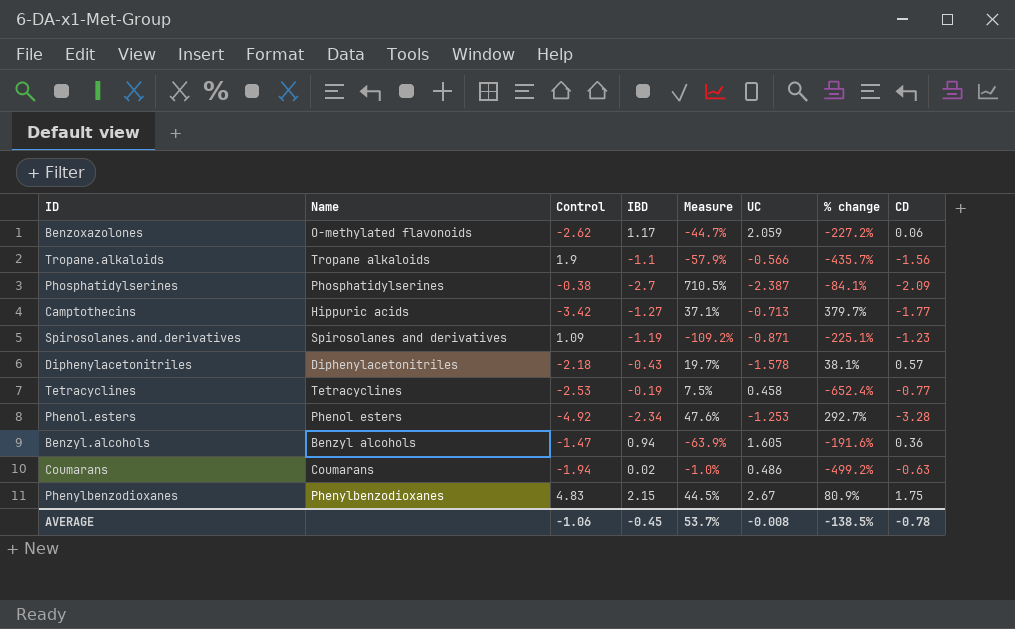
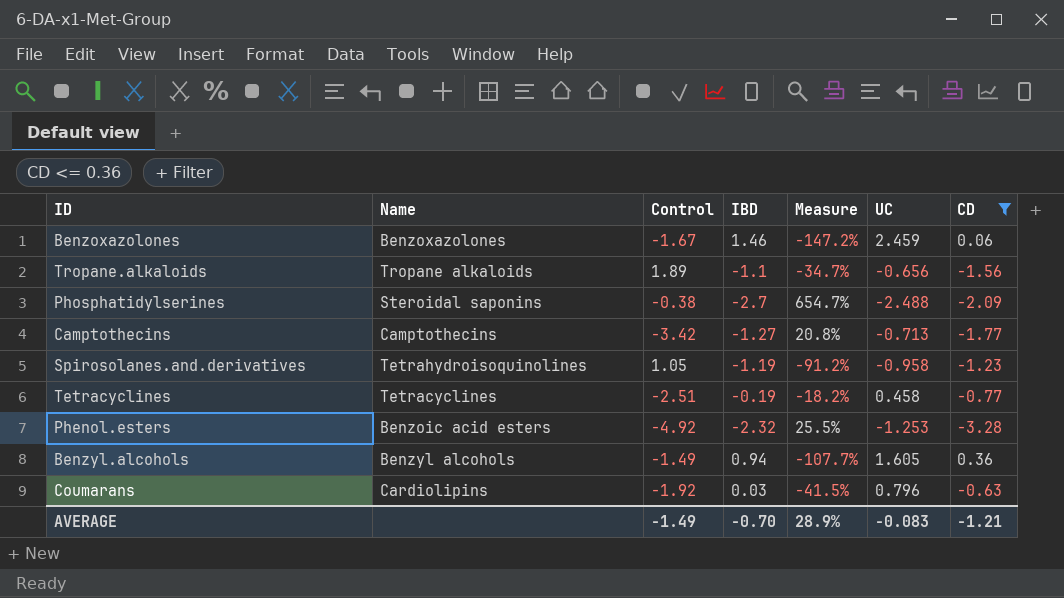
filter: none -> CD <= 0.36
column % change | formula: ([Control] - [UC]) / [UC] -> none
column Measure | formula: [IBD] / [Control] -> [UC] / [Control]
Benzoxazolones | Name: O-methylated flavonoids -> Benzoxazolones
Benzoxazolones | Control: -2.62 -> -1.67
Benzoxazolones | IBD: 1.17 -> 1.46
Benzoxazolones | UC: 2.059 -> 2.459
Tropane.alkaloids | Control: 1.9 -> 1.89
Tropane.alkaloids | UC: -0.566 -> -0.656
Phosphatidylserines | Name: Phosphatidylserines -> Steroidal saponins
Phosphatidylserines | UC: -2.387 -> -2.488
Camptothecins | Name: Hippuric acids -> Camptothecins
Spirosolanes.and.derivatives | Name: Spirosolanes and derivatives -> Tetrahydroisoquinolines
Spirosolanes.and.derivatives | Control: 1.09 -> 1.05
Spirosolanes.and.derivatives | UC: -0.871 -> -0.958
Tetracyclines | Control: -2.53 -> -2.51
Phenol.esters | Name: Phenol esters -> Benzoic acid esters
Phenol.esters | IBD: -2.34 -> -2.32
Benzyl.alcohols | Control: -1.47 -> -1.49
Coumarans | Name: Coumarans -> Cardiolipins
Coumarans | Control: -1.94 -> -1.92
Coumarans | IBD: 0.02 -> 0.03
Coumarans | UC: 0.486 -> 0.796
AVERAGE | Control: -1.06 -> -1.49
AVERAGE | IBD: -0.45 -> -0.70
AVERAGE | Measure: 53.7% -> 28.9%
AVERAGE | UC: -0.008 -> -0.083
AVERAGE | CD: -0.78 -> -1.21

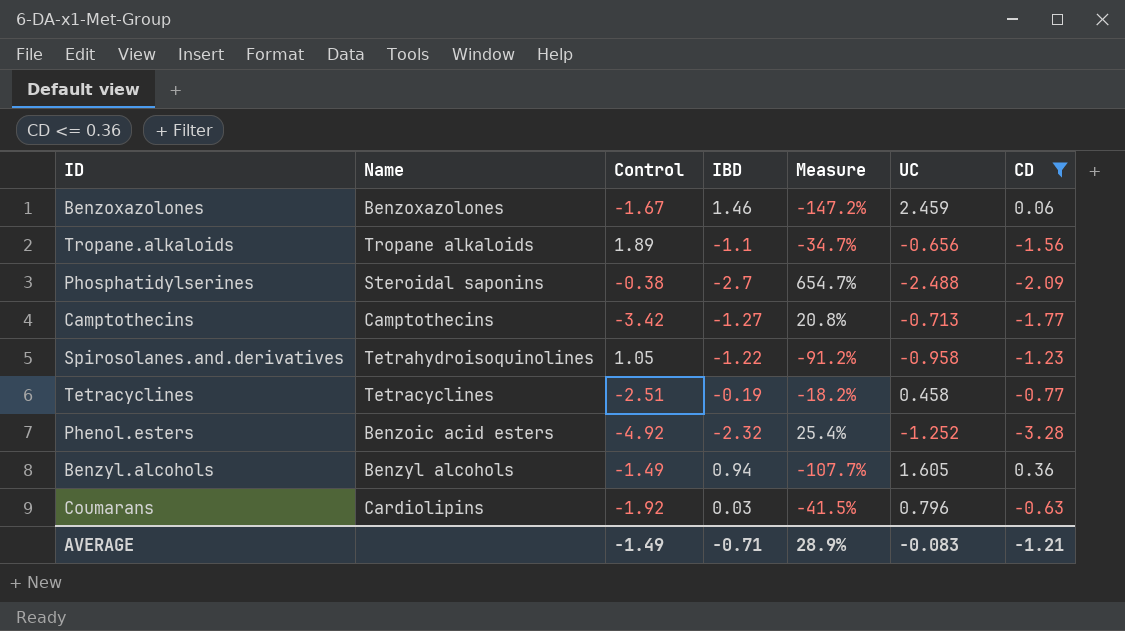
Spirosolanes.and.derivatives | IBD: -1.19 -> -1.22
Phenol.esters | Measure: 25.5% -> 25.4%
Phenol.esters | UC: -1.253 -> -1.252
AVERAGE | IBD: -0.70 -> -0.71

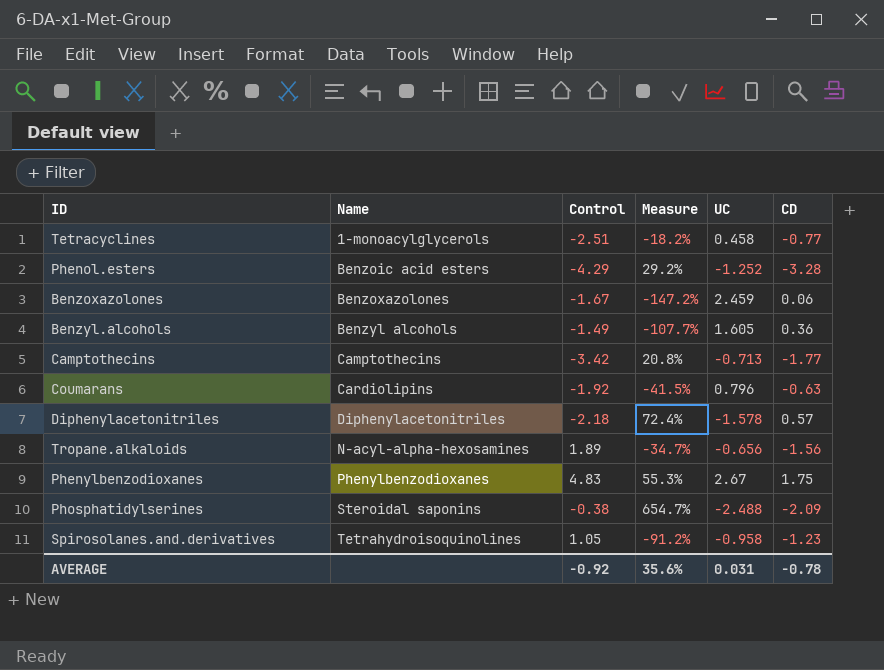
filter: CD <= 0.36 -> none
row order: none -> Name ascending
column IBD | position: 4 -> none
Tetracyclines | Name: Tetracyclines -> 1-monoacylglycerols
Phenol.esters | Control: -4.92 -> -4.29
Phenol.esters | Measure: 25.4% -> 29.2%
Tropane.alkaloids | Name: Tropane alkaloids -> N-acyl-alpha-hexosamines
AVERAGE | Control: -1.49 -> -0.92
AVERAGE | Measure: 28.9% -> 35.6%
AVERAGE | UC: -0.083 -> 0.031
AVERAGE | CD: -1.21 -> -0.78

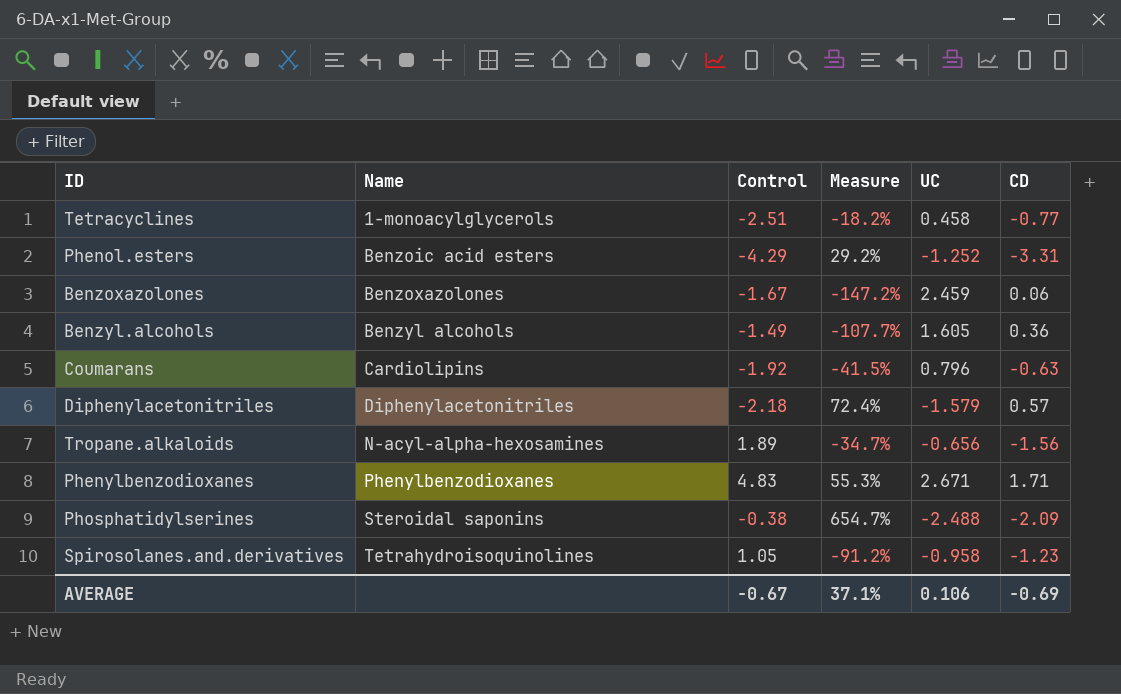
row Camptothecins: Camptothecins | -3.42 | 20.8% | -0.713 | -1.77 -> none
Phenol.esters | CD: -3.28 -> -3.31
Diphenylacetonitriles | UC: -1.578 -> -1.579
Phenylbenzodioxanes | UC: 2.67 -> 2.671
Phenylbenzodioxanes | CD: 1.75 -> 1.71
AVERAGE | Control: -0.92 -> -0.67
AVERAGE | Measure: 35.6% -> 37.1%
AVERAGE | UC: 0.031 -> 0.106
AVERAGE | CD: -0.78 -> -0.69

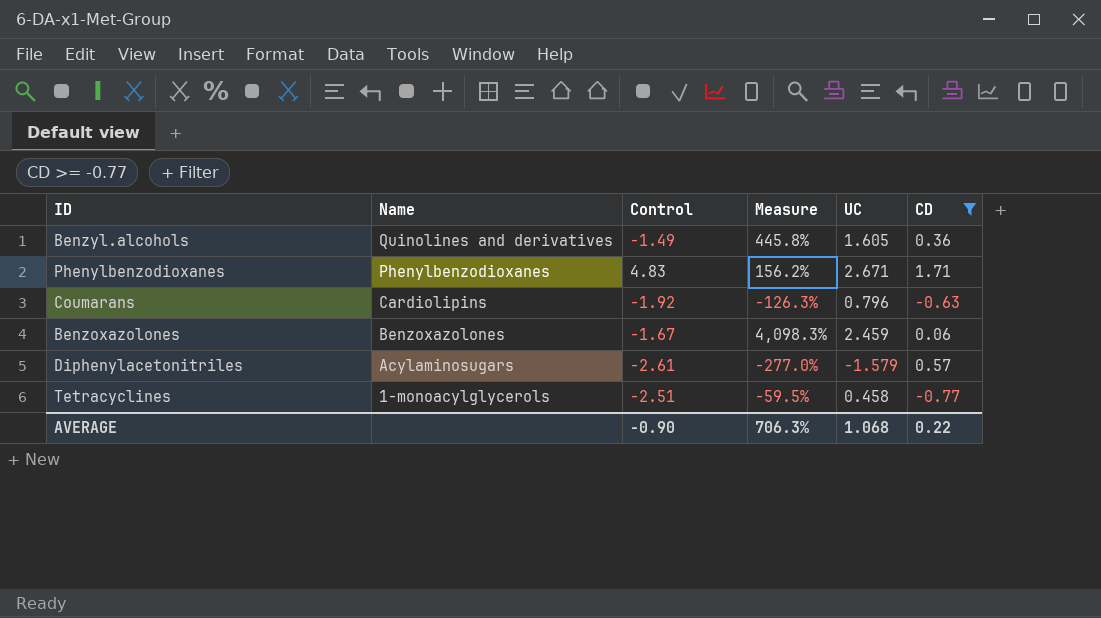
filter: none -> CD >= -0.77
row order: Name ascending -> Name descending
column Measure | formula: [UC] / [Control] -> [UC] / [CD]
Benzyl.alcohols | Name: Benzyl alcohols -> Quinolines and derivatives
Diphenylacetonitriles | Name: Diphenylacetonitriles -> Acylaminosugars
Diphenylacetonitriles | Control: -2.18 -> -2.61
AVERAGE | Control: -0.67 -> -0.90
AVERAGE | Measure: 37.1% -> 706.3%
AVERAGE | UC: 0.106 -> 1.068
AVERAGE | CD: -0.69 -> 0.22

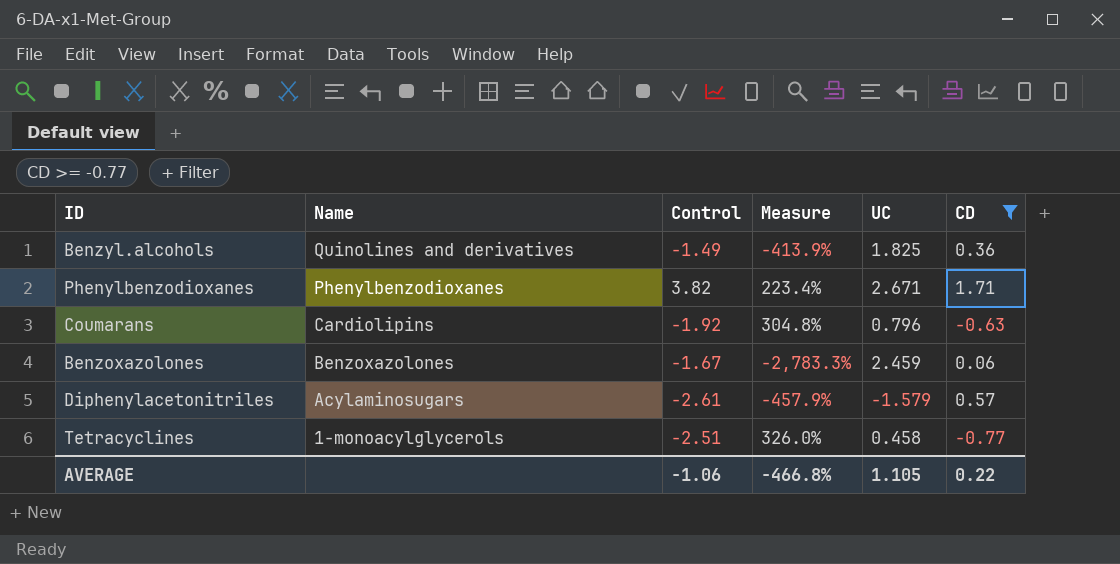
column Measure | formula: [UC] / [CD] -> [Control] / [CD]
Benzyl.alcohols | UC: 1.605 -> 1.825
Phenylbenzodioxanes | Control: 4.83 -> 3.82
AVERAGE | Control: -0.90 -> -1.06
AVERAGE | Measure: 706.3% -> -466.8%
AVERAGE | UC: 1.068 -> 1.105

